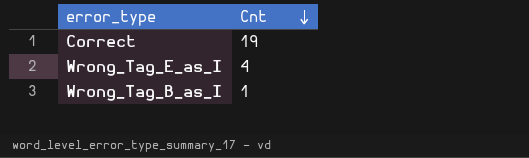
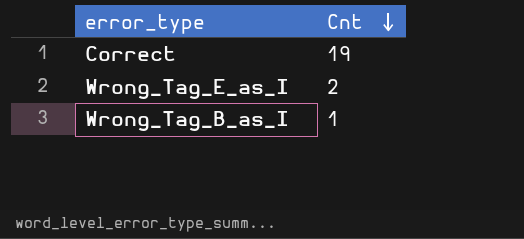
Wrong_Tag_E_as_I | Cnt: 4 -> 2

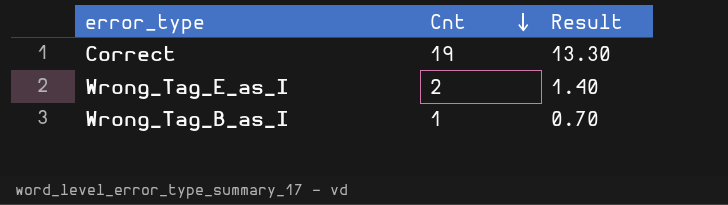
column Result | formula: none -> [Cnt] * 0.7

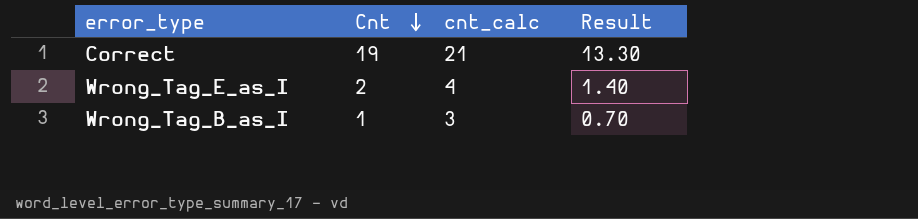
column cnt_calc | formula: none -> [Cnt] + 2

